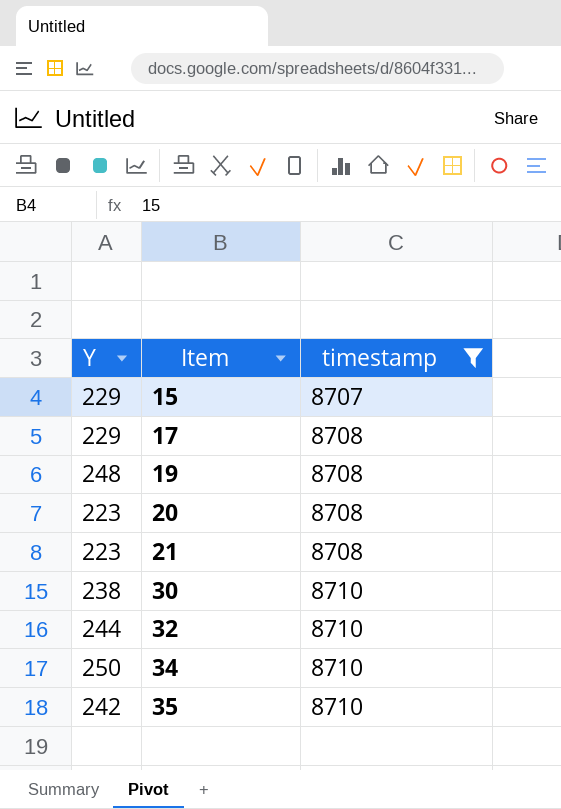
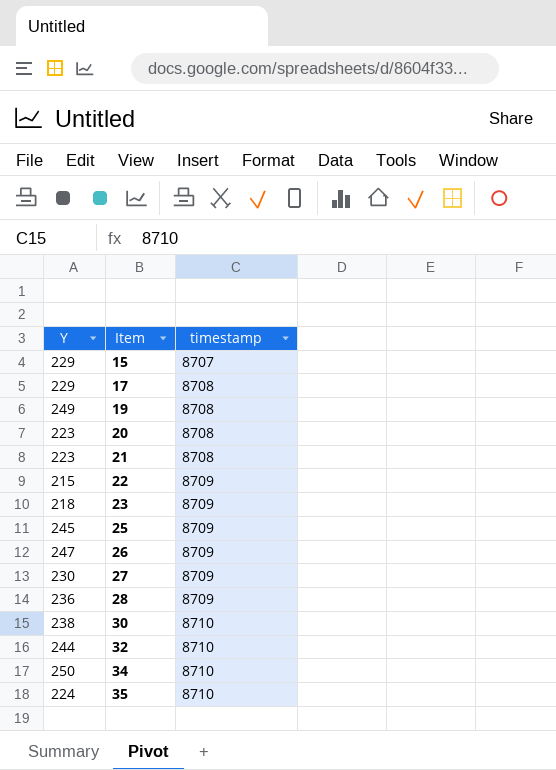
filter: timestamp != 8709 -> none
19 | Y: 248 -> 249
35 | Y: 242 -> 224

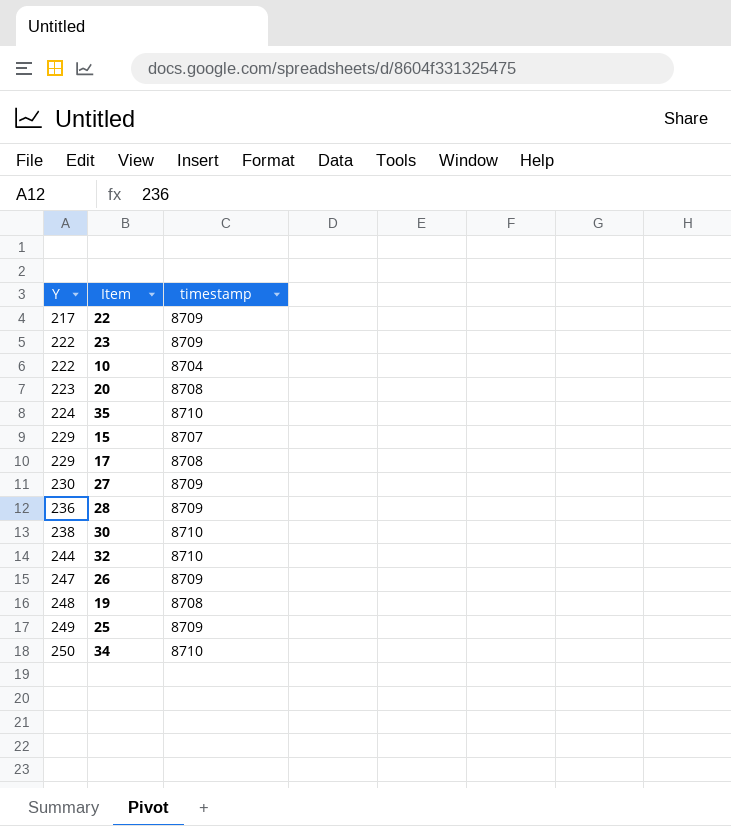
row order: Item ascending -> Y ascending
row 21: 223 | 8708 -> none
22 | Y: 215 -> 217
23 | Y: 218 -> 222
row 10: none -> 222 | 8704
19 | Y: 249 -> 248
25 | Y: 245 -> 249

